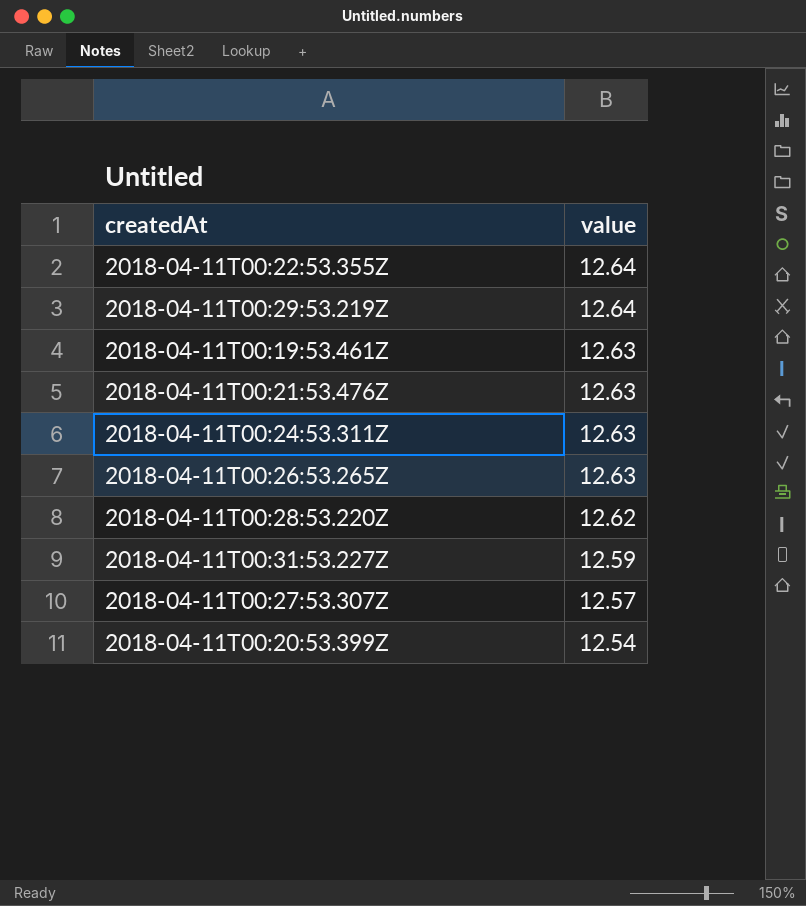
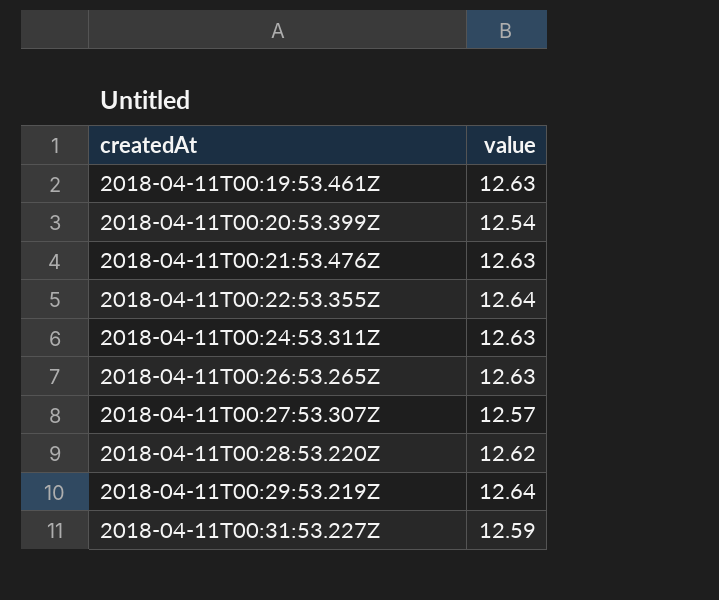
row order: value descending -> createdAt ascending

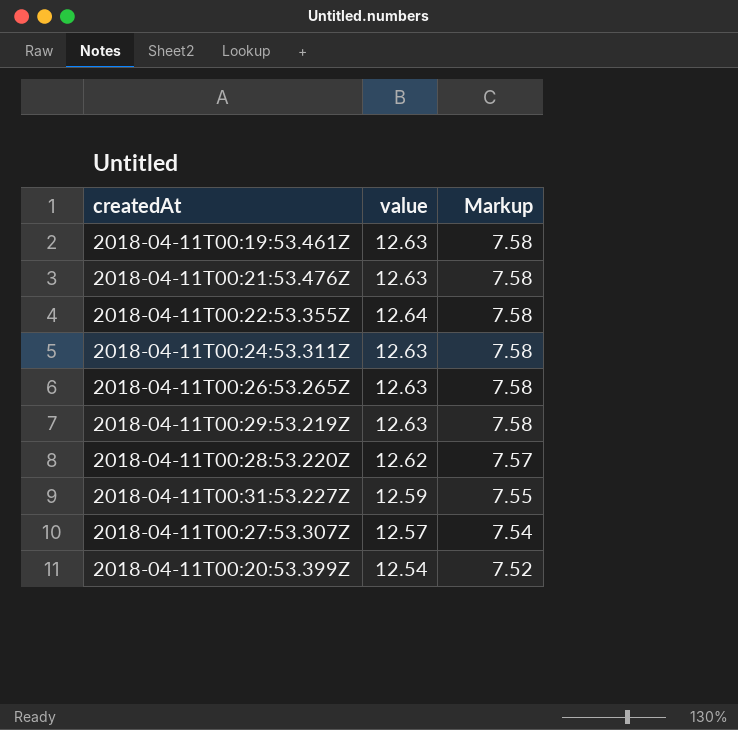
row order: createdAt ascending -> Markup descending
column Markup | formula: none -> [value] * 0.6
2018-04-11T00:29:53.219Z | value: 12.64 -> 12.63

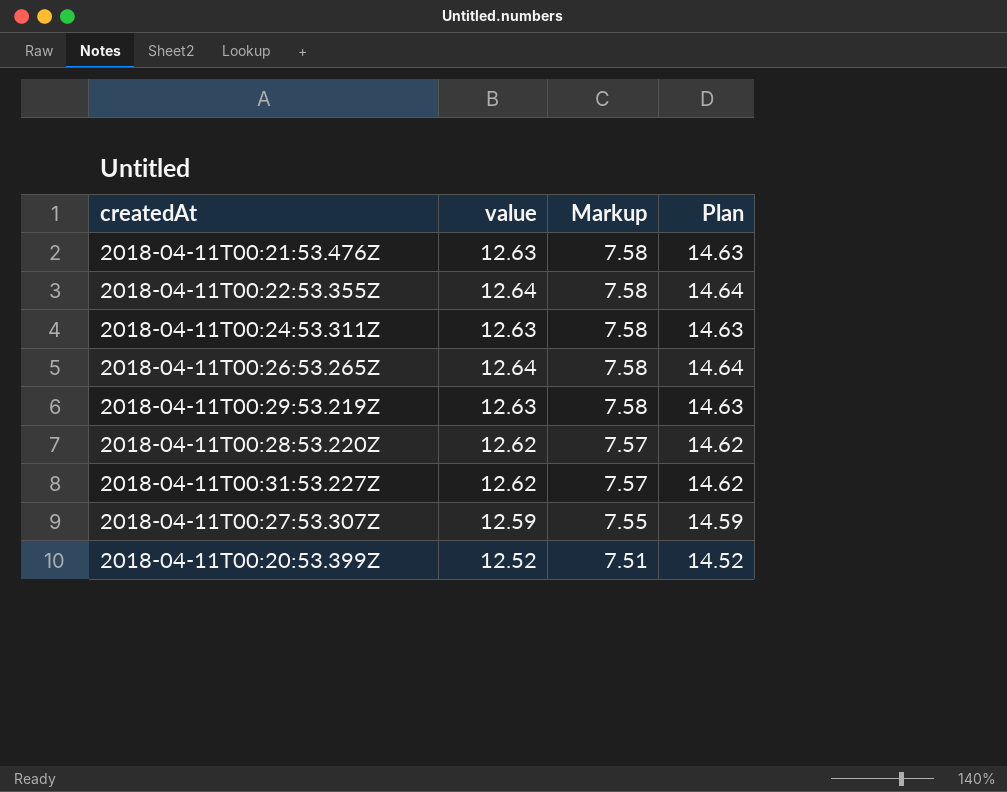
column Plan | formula: none -> [value] + 2
row 2018-04-11T00:19:53.461Z: 12.63 | 7.58 -> none
2018-04-11T00:26:53.265Z | value: 12.63 -> 12.64
2018-04-11T00:31:53.227Z | value: 12.59 -> 12.62
2018-04-11T00:31:53.227Z | Markup: 7.55 -> 7.57
2018-04-11T00:27:53.307Z | value: 12.57 -> 12.59
2018-04-11T00:27:53.307Z | Markup: 7.54 -> 7.55
2018-04-11T00:20:53.399Z | value: 12.54 -> 12.52
2018-04-11T00:20:53.399Z | Markup: 7.52 -> 7.51

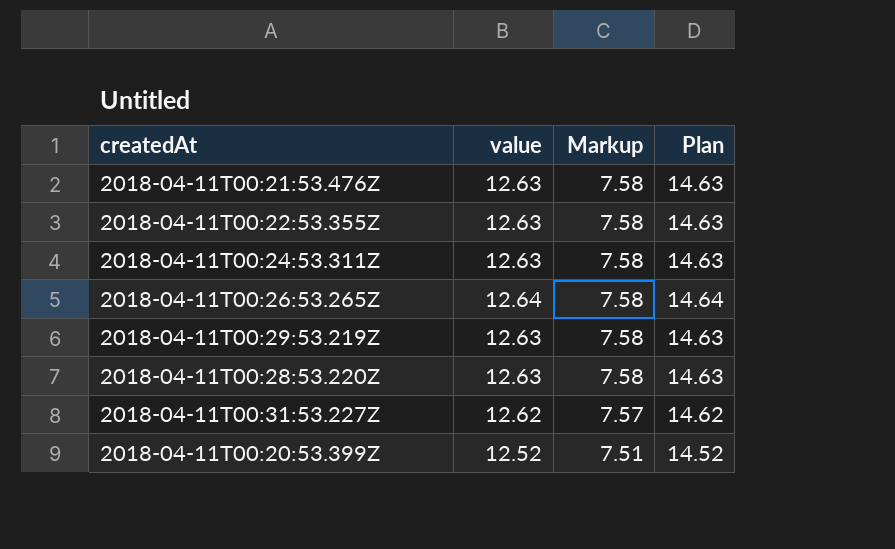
row 2018-04-11T00:27:53.307Z: 12.59 | 7.55 | 14.59 -> none
2018-04-11T00:22:53.355Z | value: 12.64 -> 12.63
2018-04-11T00:22:53.355Z | Plan: 14.64 -> 14.63
2018-04-11T00:28:53.220Z | value: 12.62 -> 12.63
2018-04-11T00:28:53.220Z | Markup: 7.57 -> 7.58
2018-04-11T00:28:53.220Z | Plan: 14.62 -> 14.63

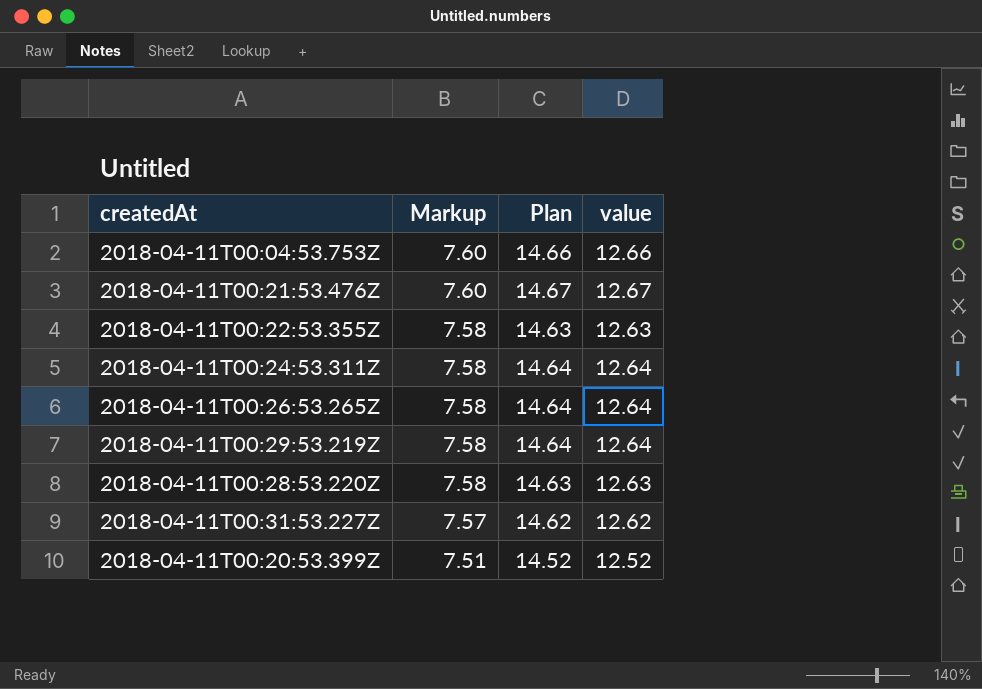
column value | position: 2 -> 4
row 2018-04-11T00:04:53.753Z: none -> 7.60 | 14.66 | 12.66
2018-04-11T00:21:53.476Z | Markup: 7.58 -> 7.60
2018-04-11T00:21:53.476Z | Plan: 14.63 -> 14.67
2018-04-11T00:21:53.476Z | value: 12.63 -> 12.67
2018-04-11T00:24:53.311Z | Plan: 14.63 -> 14.64
2018-04-11T00:24:53.311Z | value: 12.63 -> 12.64
2018-04-11T00:29:53.219Z | Plan: 14.63 -> 14.64
2018-04-11T00:29:53.219Z | value: 12.63 -> 12.64

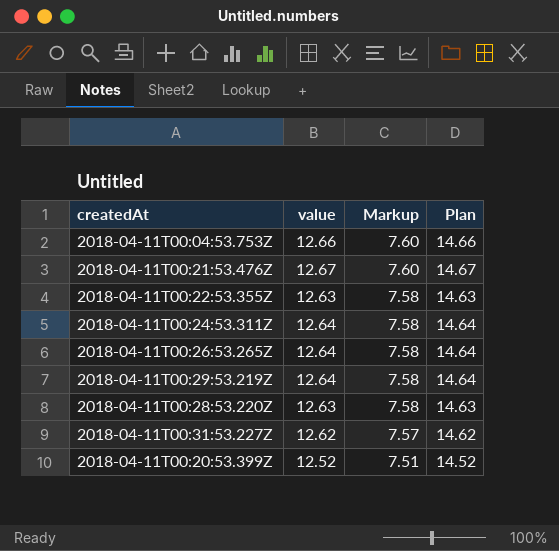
column value | position: 4 -> 2

